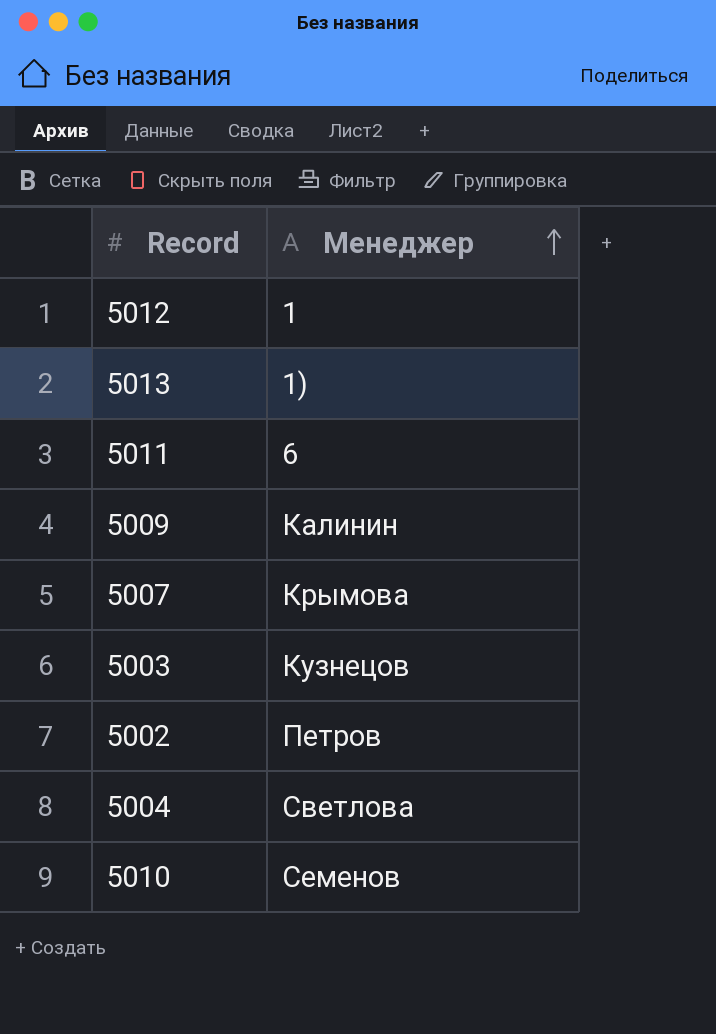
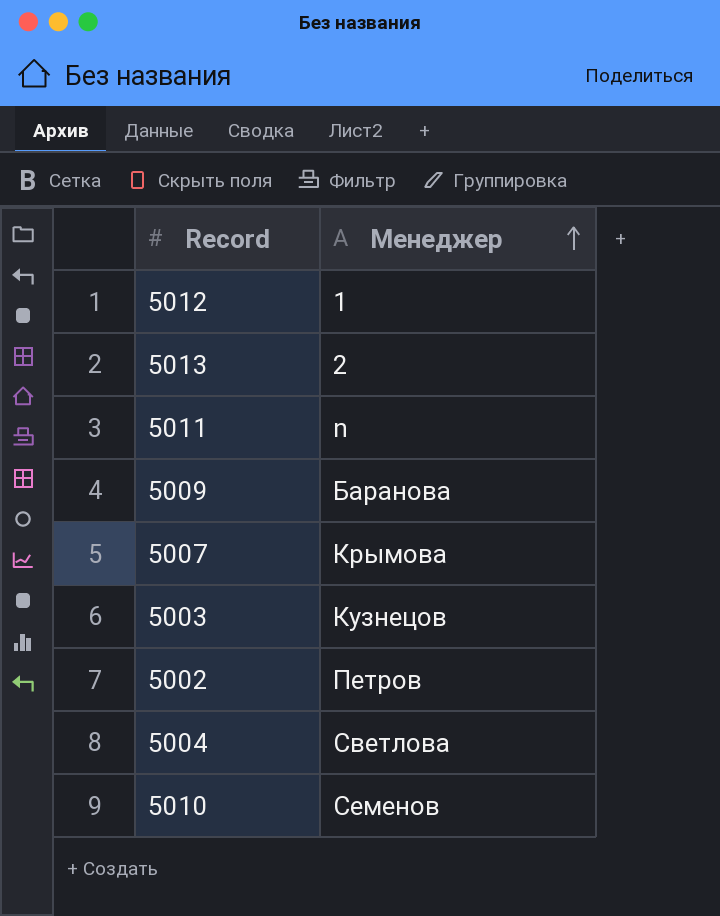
5013 | Менеджер: 1) -> 2
5011 | Менеджер: 6 -> n
5009 | Менеджер: Калинин -> Баранова

